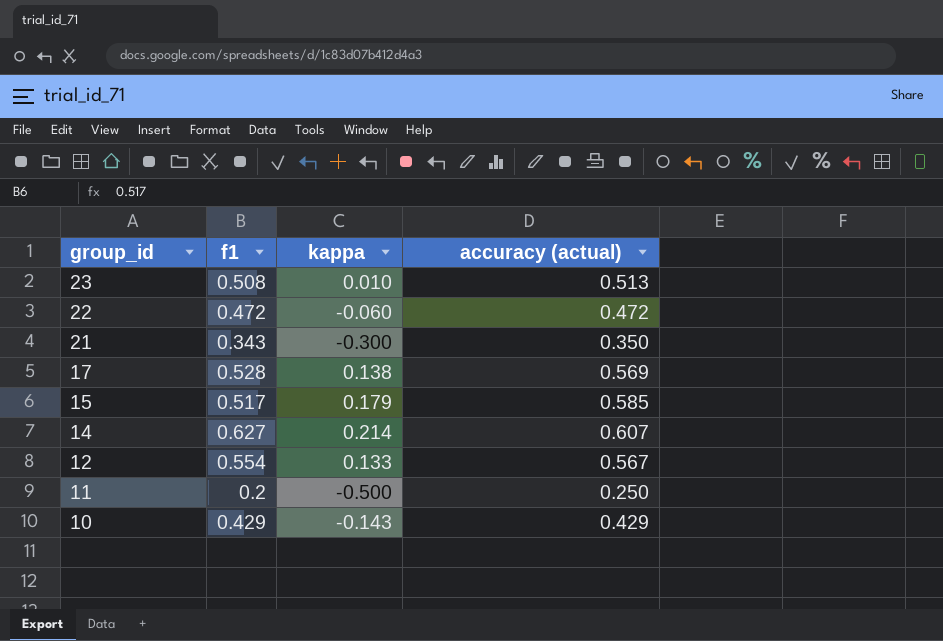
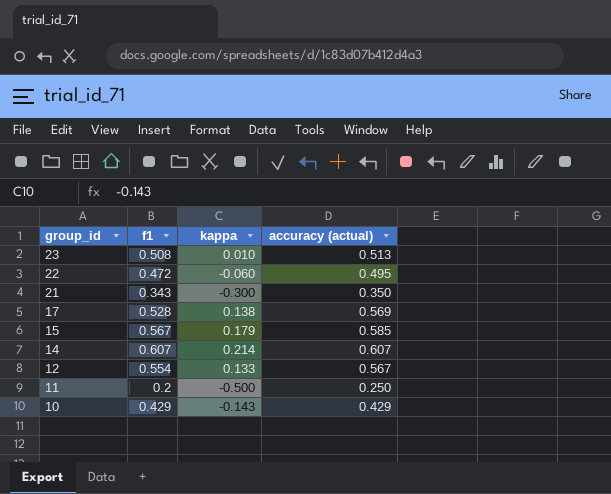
22 | accuracy (actual): 0.472 -> 0.495
15 | f1: 0.517 -> 0.567
14 | f1: 0.627 -> 0.607

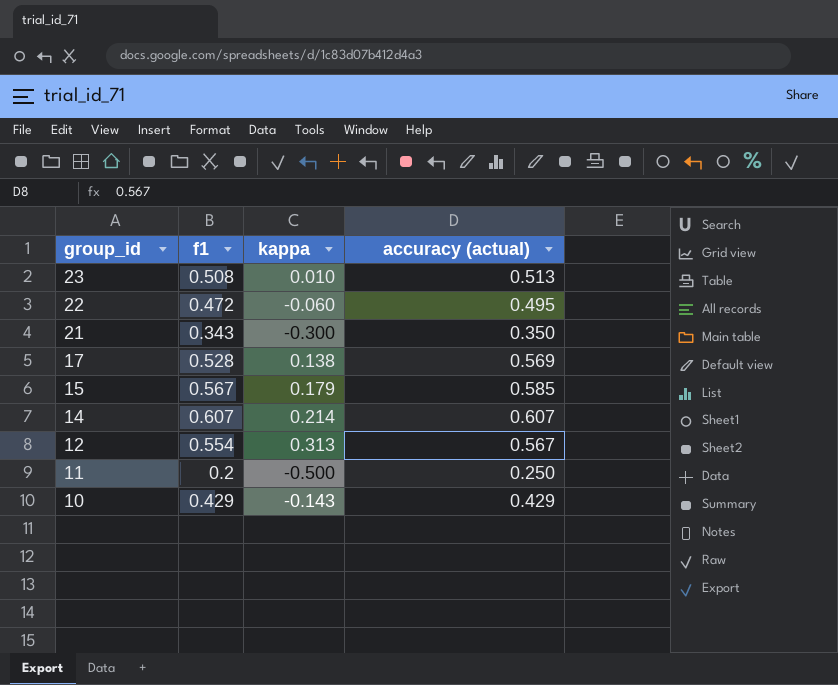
12 | kappa: 0.133 -> 0.313

